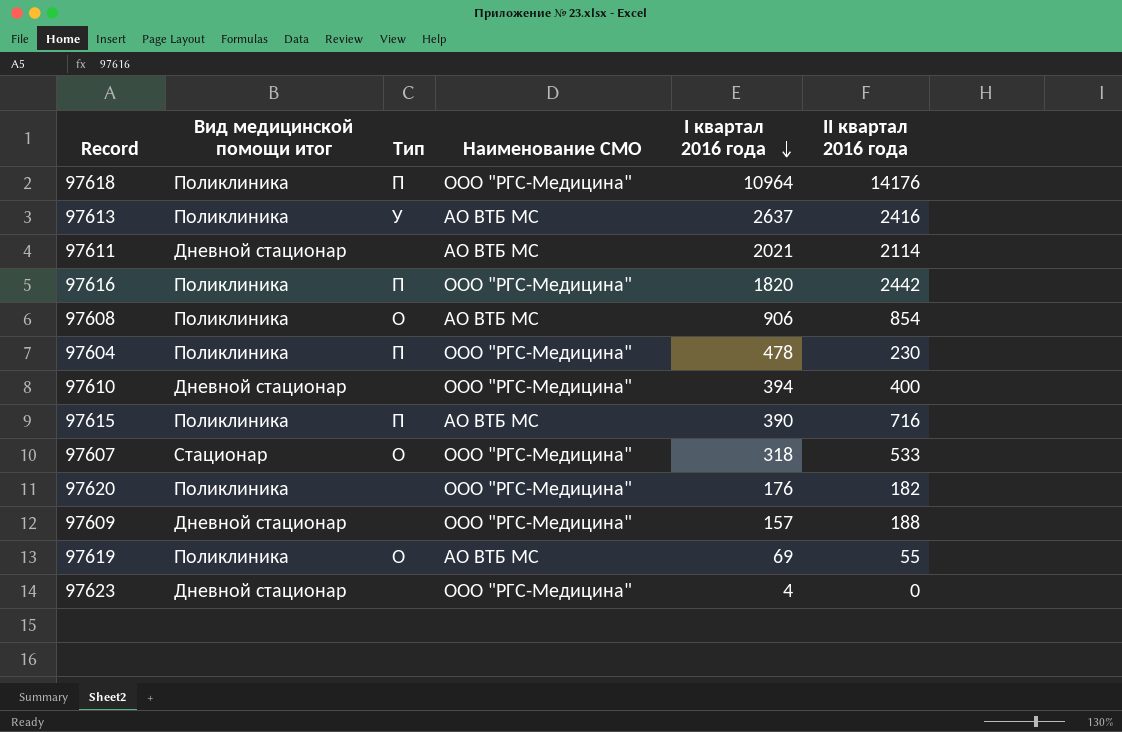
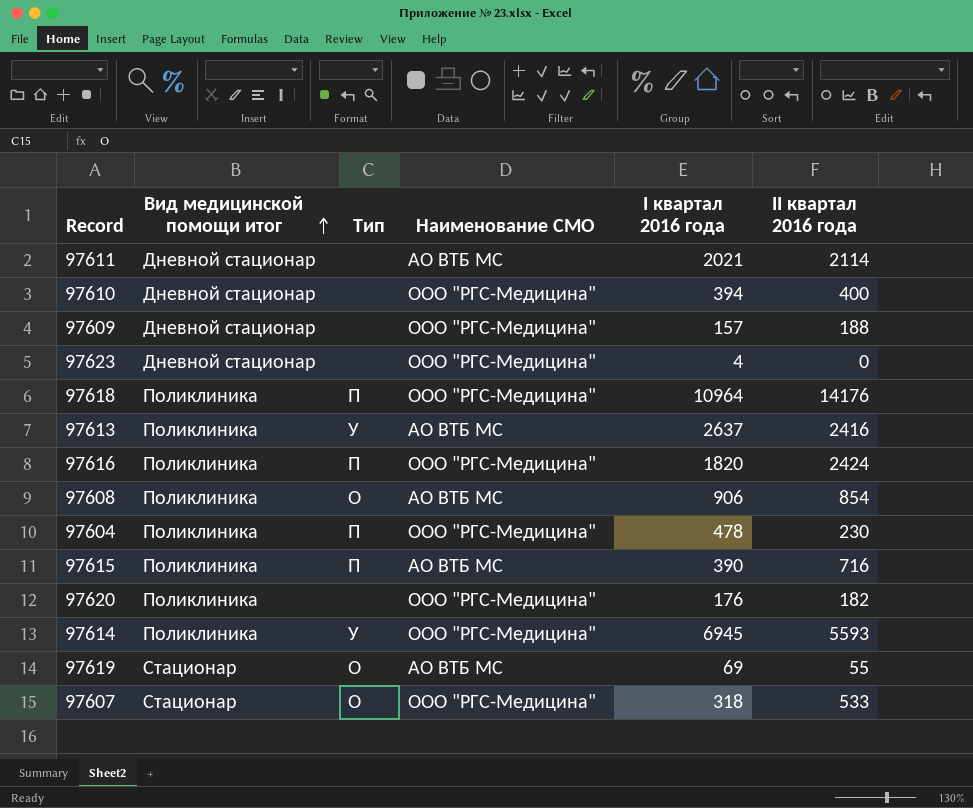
row order: I квартал 2016 года descending -> Вид медицинской помощи итог ascending
97616 | II квартал 2016 года: 2442 -> 2424
row 97614: none -> Поликлиника | У | ООО "РГС-Медицина" | 6945 | 5593
97619 | Вид медицинской помощи итог: Поликлиника -> Стационар

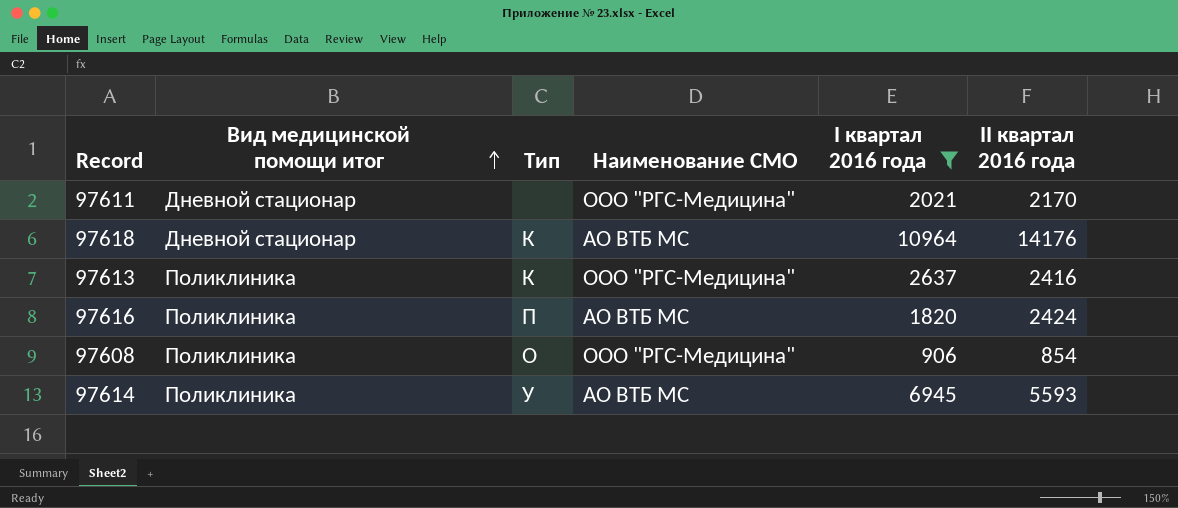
filter: none -> I квартал 2016 года >= 906
97611 | Наименование СМО: АО ВТБ МС -> ООО "РГС-Медицина"
97611 | II квартал 2016 года: 2114 -> 2170
97618 | Вид медицинской помощи итог: Поликлиника -> Дневной стационар
97618 | Тип: П -> К
97618 | Наименование СМО: ООО "РГС-Медицина" -> АО ВТБ МС
97613 | Тип: У -> К
97613 | Наименование СМО: АО ВТБ МС -> ООО "РГС-Медицина"
97616 | Наименование СМО: ООО "РГС-Медицина" -> АО ВТБ МС
97608 | Наименование СМО: АО ВТБ МС -> ООО "РГС-Медицина"
97614 | Наименование СМО: ООО "РГС-Медицина" -> АО ВТБ МС

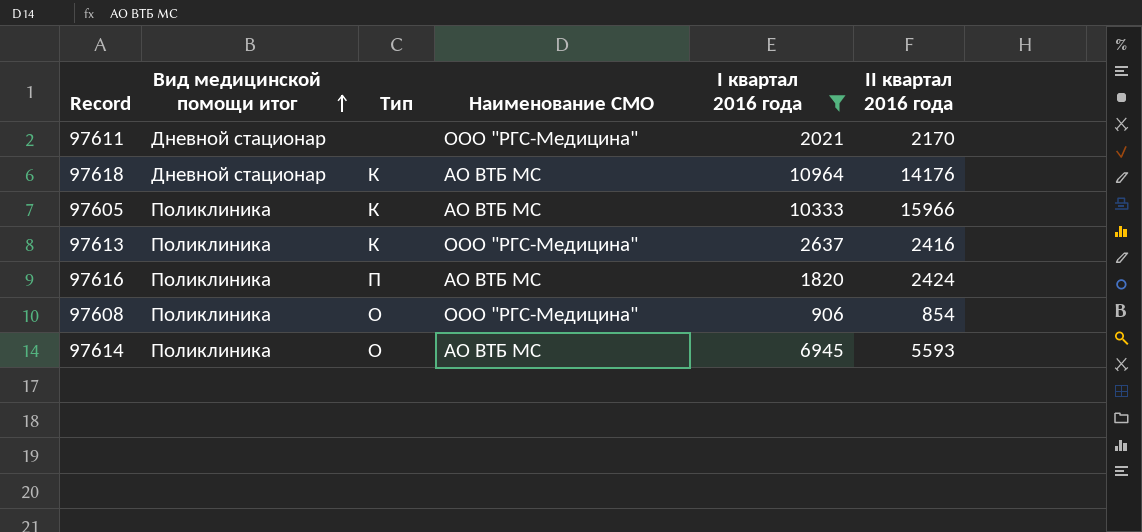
row 97605: none -> Поликлиника | К | АО ВТБ МС | 10333 | 15966
97614 | Тип: У -> О

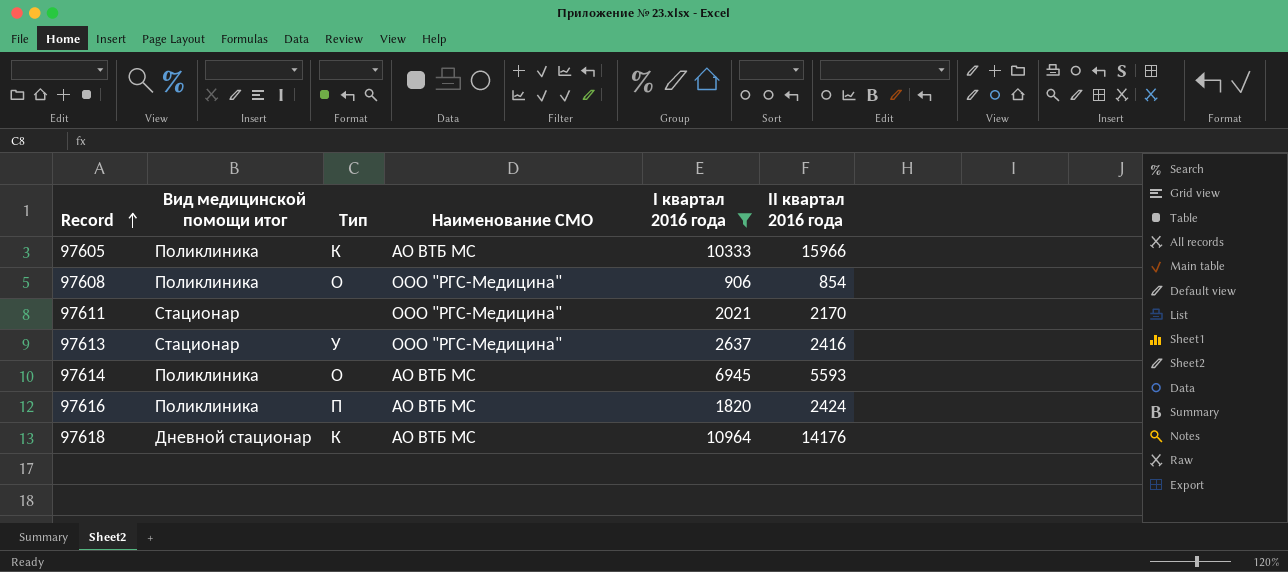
row order: Вид медицинской помощи итог ascending -> Record ascending
97611 | Вид медицинской помощи итог: Дневной стационар -> Стационар
97613 | Вид медицинской помощи итог: Поликлиника -> Стационар
97613 | Тип: К -> У

